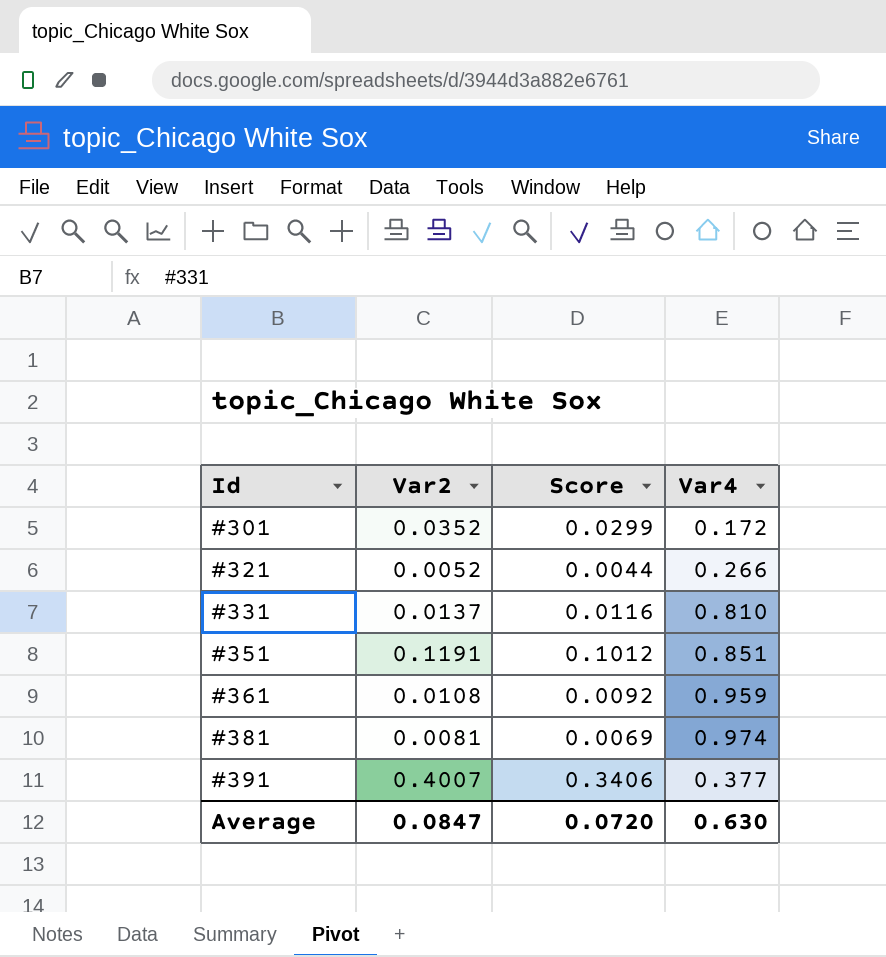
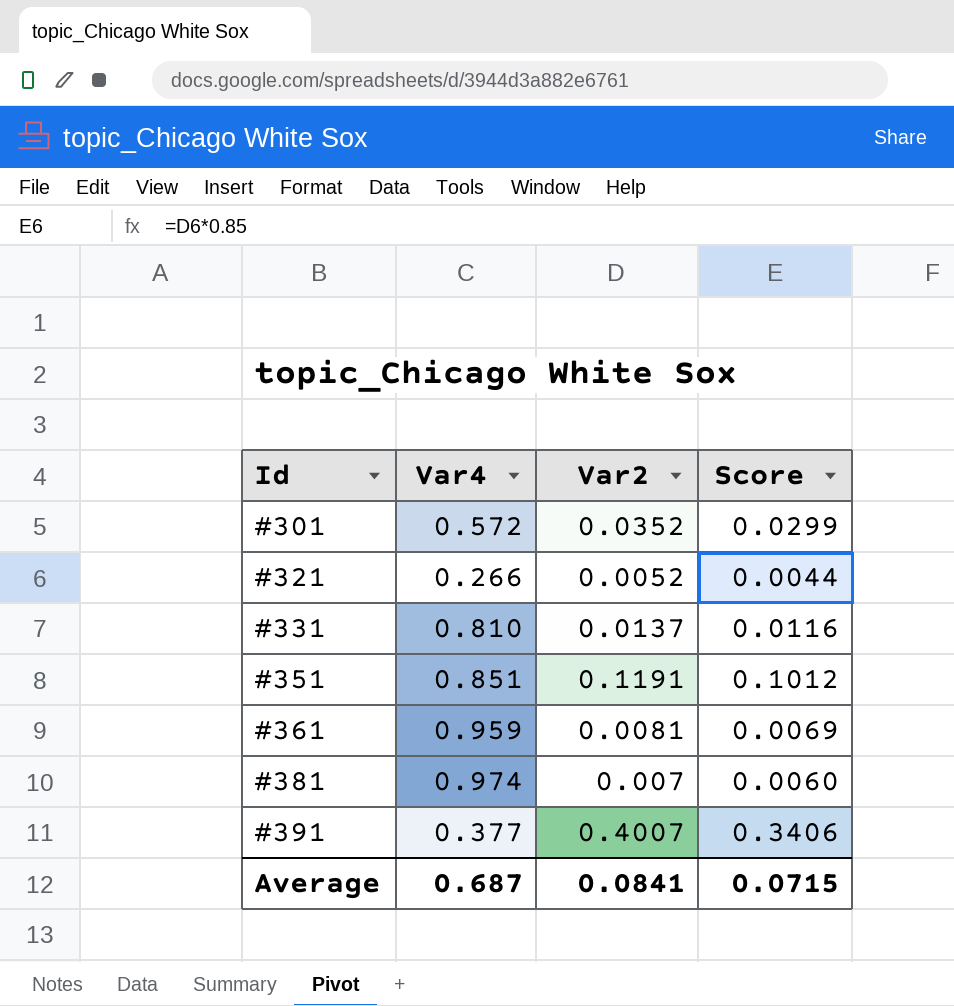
column Var4 | position: 4 -> 2
#301 | Var4: 0.172 -> 0.572
#361 | Var2: 0.0108 -> 0.0081
#361 | Score: 0.0092 -> 0.0069
#381 | Var2: 0.0081 -> 0.007
#381 | Score: 0.0069 -> 0.0060
Average | Var4: 0.630 -> 0.687
Average | Var2: 0.0847 -> 0.0841
Average | Score: 0.0720 -> 0.0715

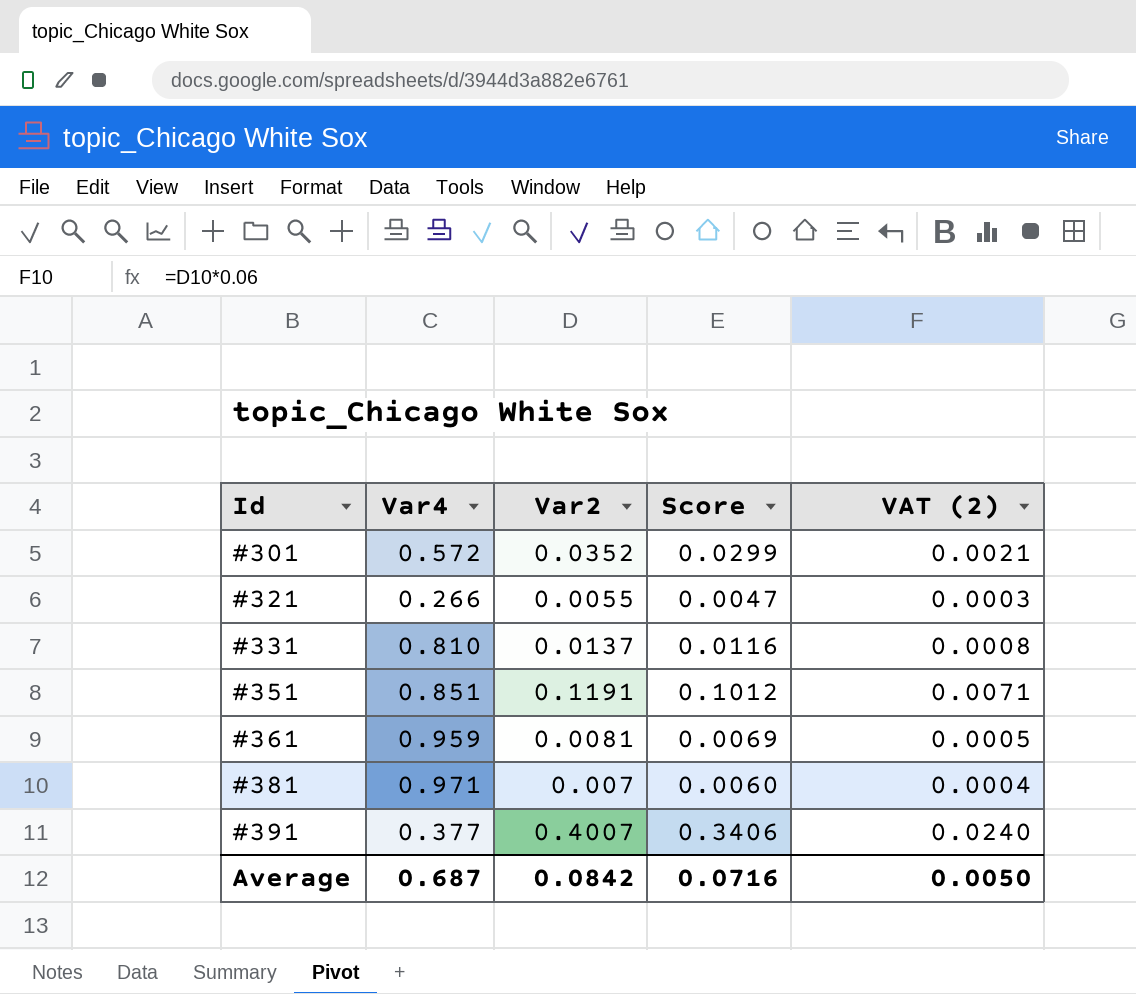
column VAT (2) | formula: none -> [Var2] * 0.06
#321 | Var2: 0.0052 -> 0.0055
#321 | Score: 0.0044 -> 0.0047
#381 | Var4: 0.974 -> 0.971
Average | Var2: 0.0841 -> 0.0842
Average | Score: 0.0715 -> 0.0716

